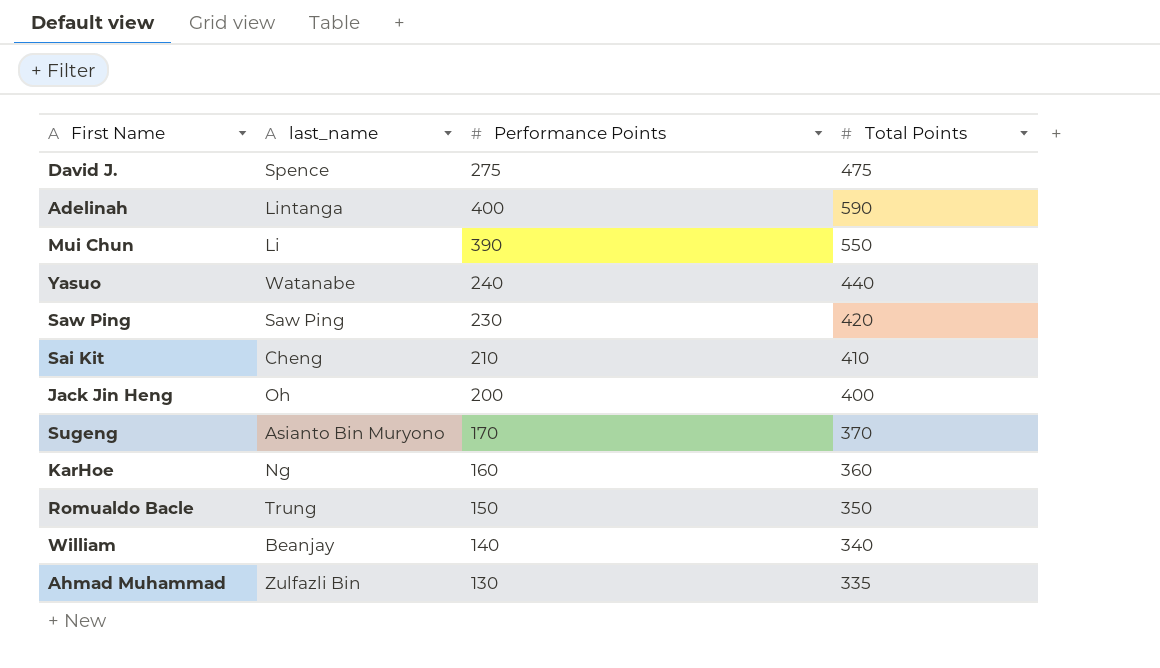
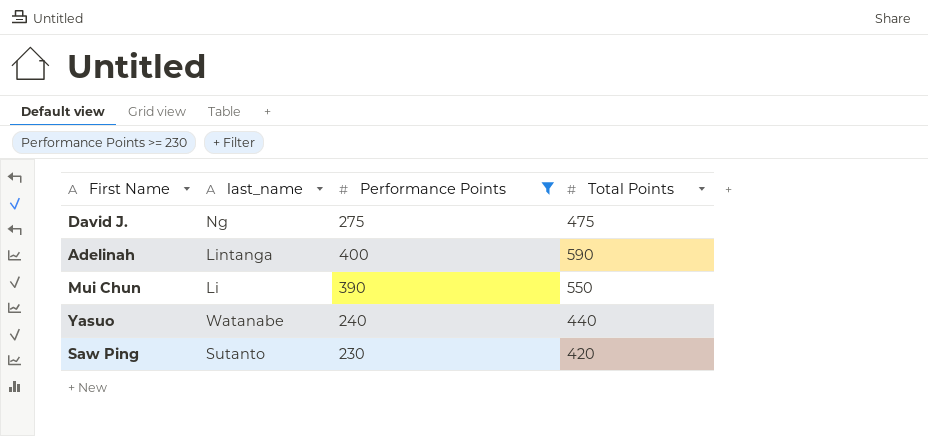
filter: none -> Performance Points >= 230
David J. | last_name: Spence -> Ng
Saw Ping | last_name: Saw Ping -> Sutanto

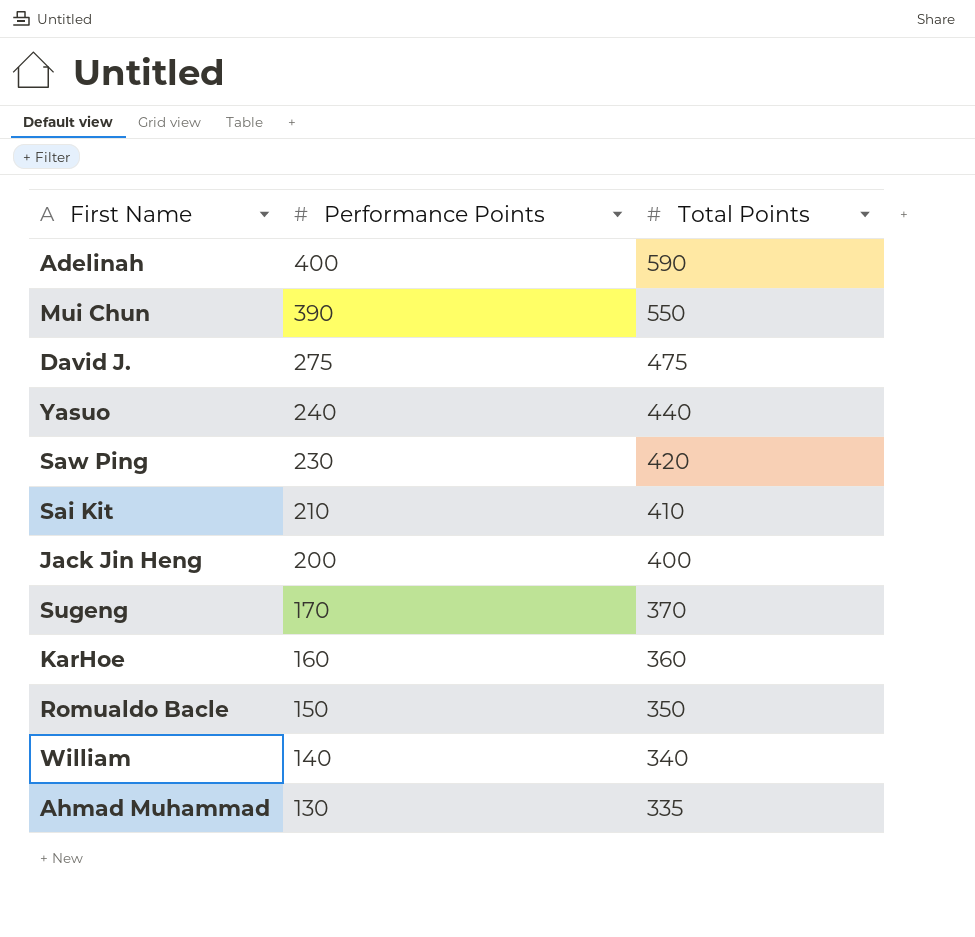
filter: Performance Points >= 230 -> none
row order: none -> Performance Points descending
column last_name | position: 2 -> none

